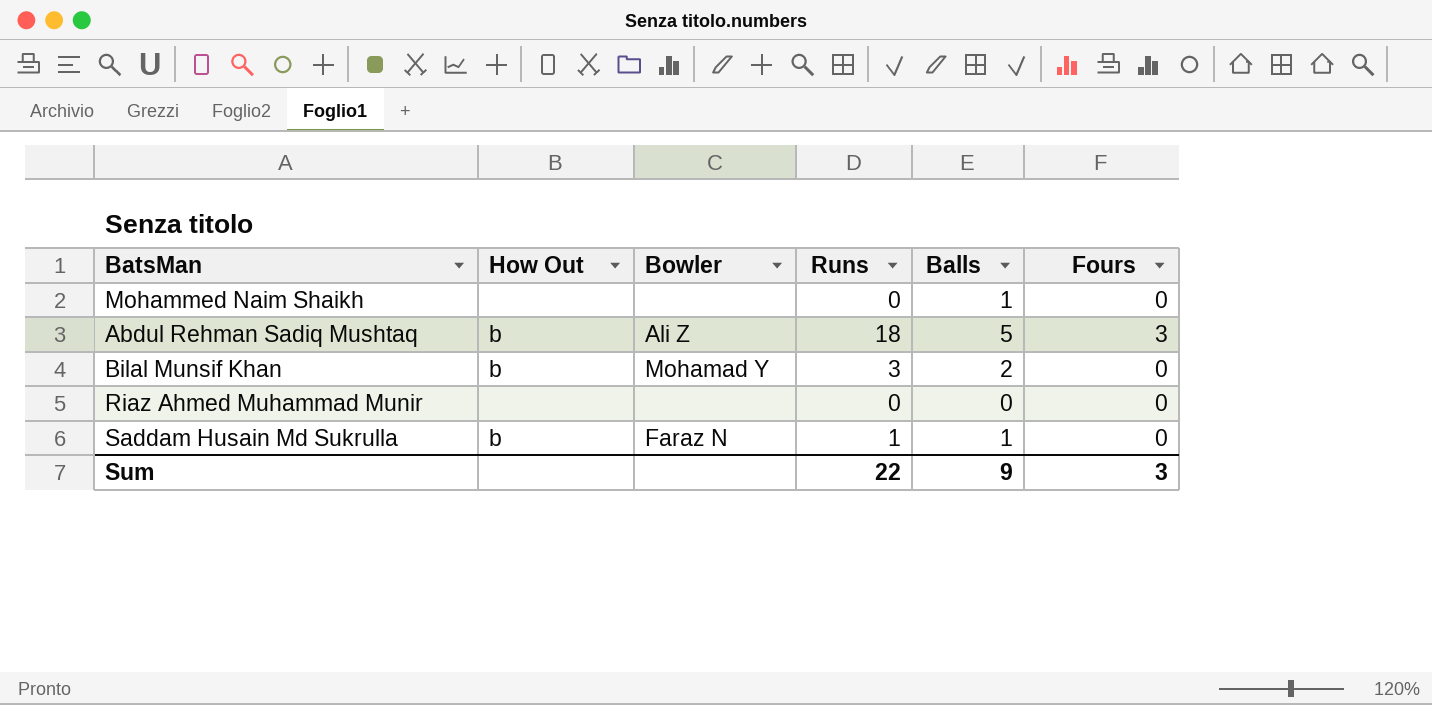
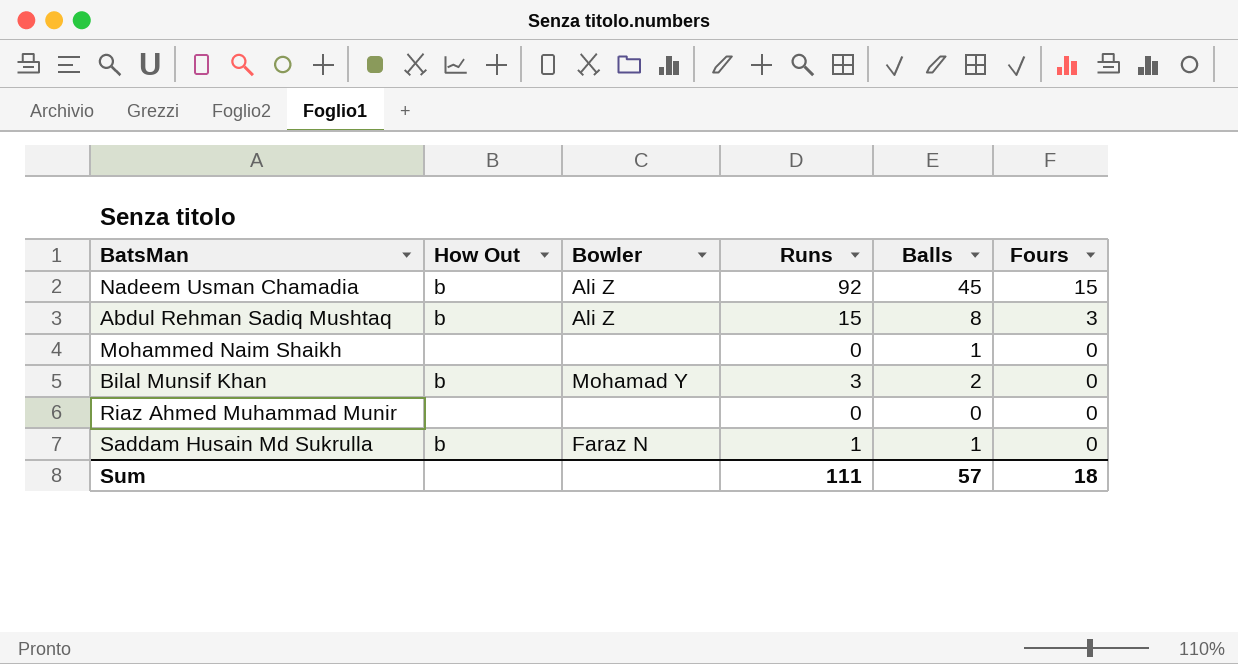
row order: none -> Fours descending
row Nadeem Usman Chamadia: none -> b | Ali Z | 92 | 45 | 15
Abdul Rehman Sadiq Mushtaq | Runs: 18 -> 15
Abdul Rehman Sadiq Mushtaq | Balls: 5 -> 8
Sum | Runs: 22 -> 111
Sum | Balls: 9 -> 57
Sum | Fours: 3 -> 18

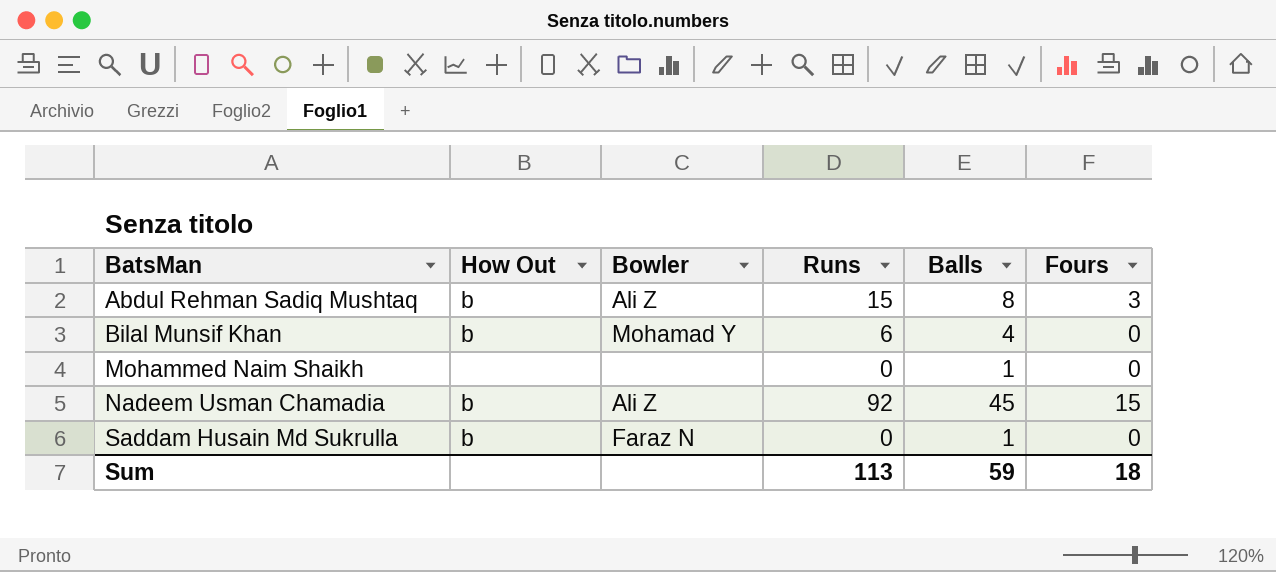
row order: Fours descending -> BatsMan ascending
row Riaz Ahmed Muhammad Munir: none | none | 0 | 0 | 0 -> none
Bilal Munsif Khan | Runs: 3 -> 6
Bilal Munsif Khan | Balls: 2 -> 4
Saddam Husain Md Sukrulla | Runs: 1 -> 0
Sum | Runs: 111 -> 113
Sum | Balls: 57 -> 59

